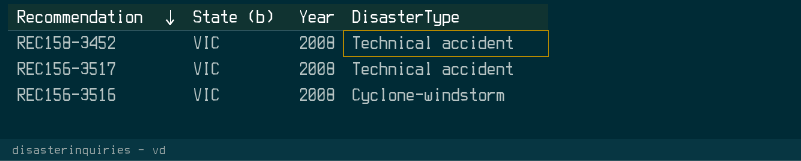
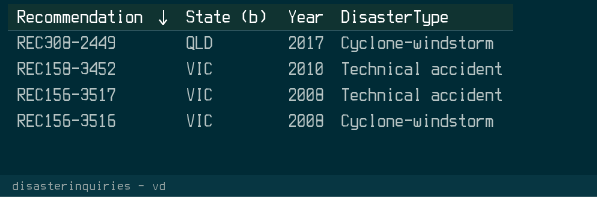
row REC308-2449: none -> QLD | 2017 | Cyclone-windstorm
REC158-3452 | Year: 2008 -> 2010

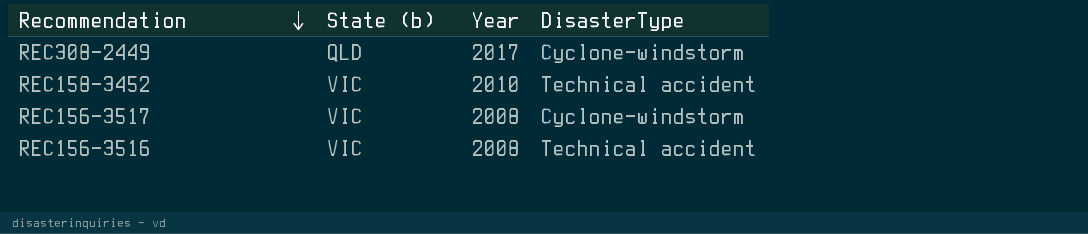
REC156-3517 | DisasterType: Technical accident -> Cyclone-windstorm
REC156-3516 | DisasterType: Cyclone-windstorm -> Technical accident

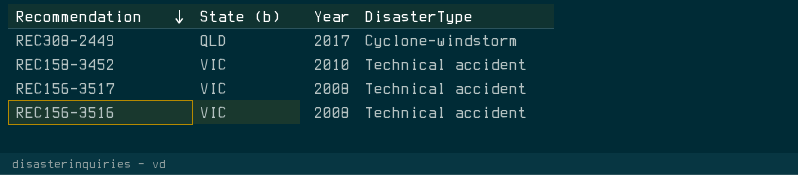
REC156-3517 | DisasterType: Cyclone-windstorm -> Technical accident

